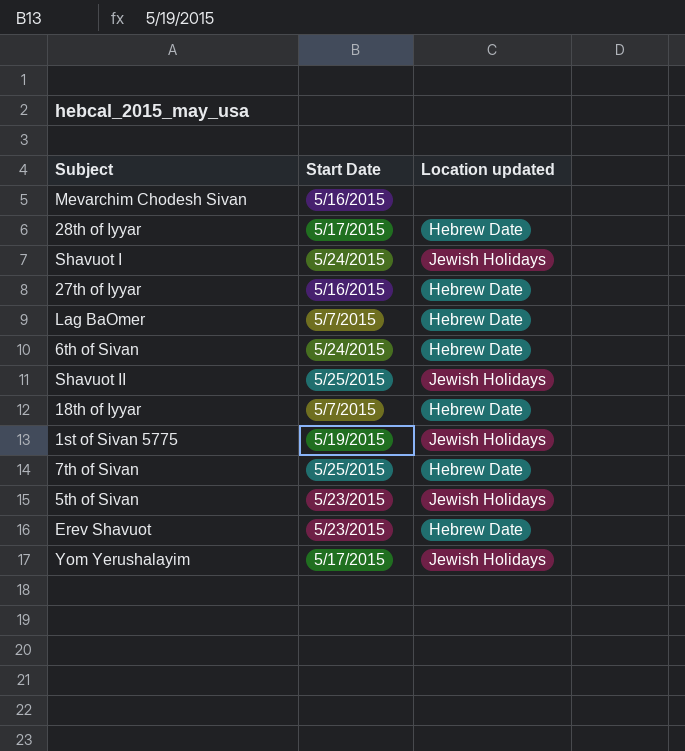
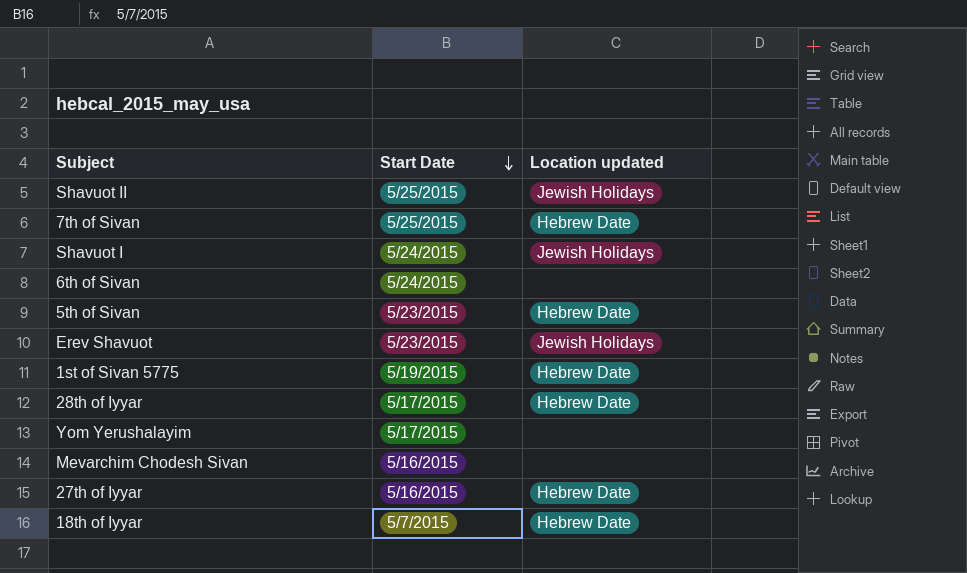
row order: none -> Start Date descending
row Lag BaOmer: 5/7/2015 | Hebrew Date -> none
6th of Sivan | Location updated: Hebrew Date -> none
5th of Sivan | Location updated: Jewish Holidays -> Hebrew Date
Erev Shavuot | Location updated: Hebrew Date -> Jewish Holidays
1st of Sivan 5775 | Location updated: Jewish Holidays -> Hebrew Date
Yom Yerushalayim | Location updated: Jewish Holidays -> none

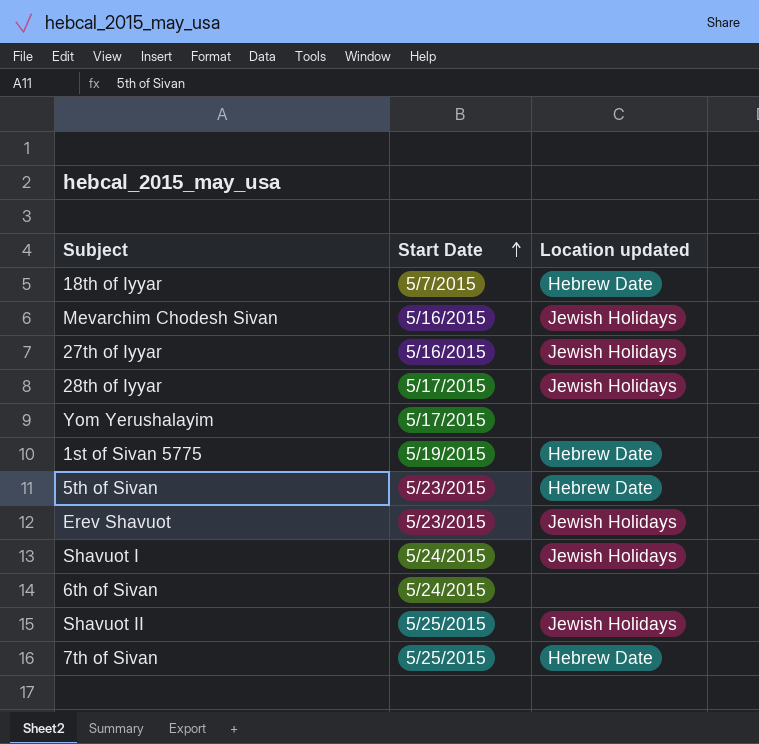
row order: Start Date descending -> Start Date ascending
Mevarchim Chodesh Sivan | Location updated: none -> Jewish Holidays
27th of Iyyar | Location updated: Hebrew Date -> Jewish Holidays
28th of Iyyar | Location updated: Hebrew Date -> Jewish Holidays

